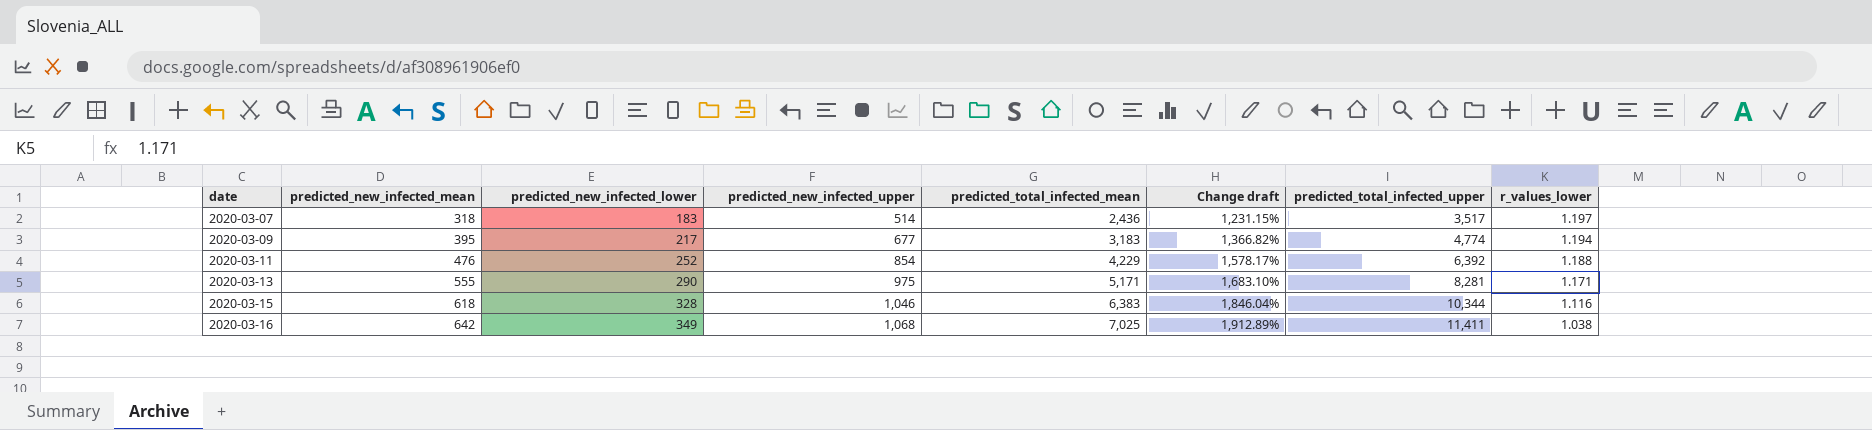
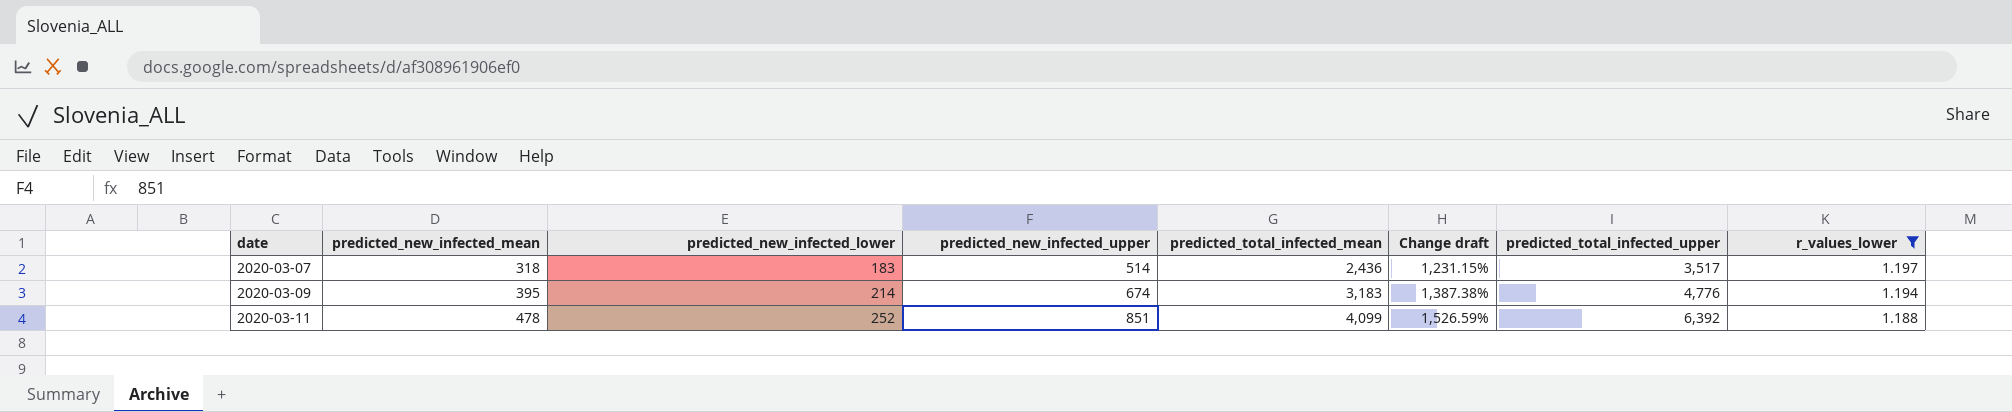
filter: none -> r_values_lower >= 1.188
2020-03-09 | predicted_new_infected_lower: 217 -> 214
2020-03-09 | predicted_new_infected_upper: 677 -> 674
2020-03-09 | Change draft: 1,366.82% -> 1,387.38%
2020-03-09 | predicted_total_infected_upper: 4,774 -> 4,776
2020-03-11 | predicted_new_infected_mean: 476 -> 478
2020-03-11 | predicted_new_infected_upper: 854 -> 851
2020-03-11 | predicted_total_infected_mean: 4,229 -> 4,099
2020-03-11 | Change draft: 1,578.17% -> 1,526.59%

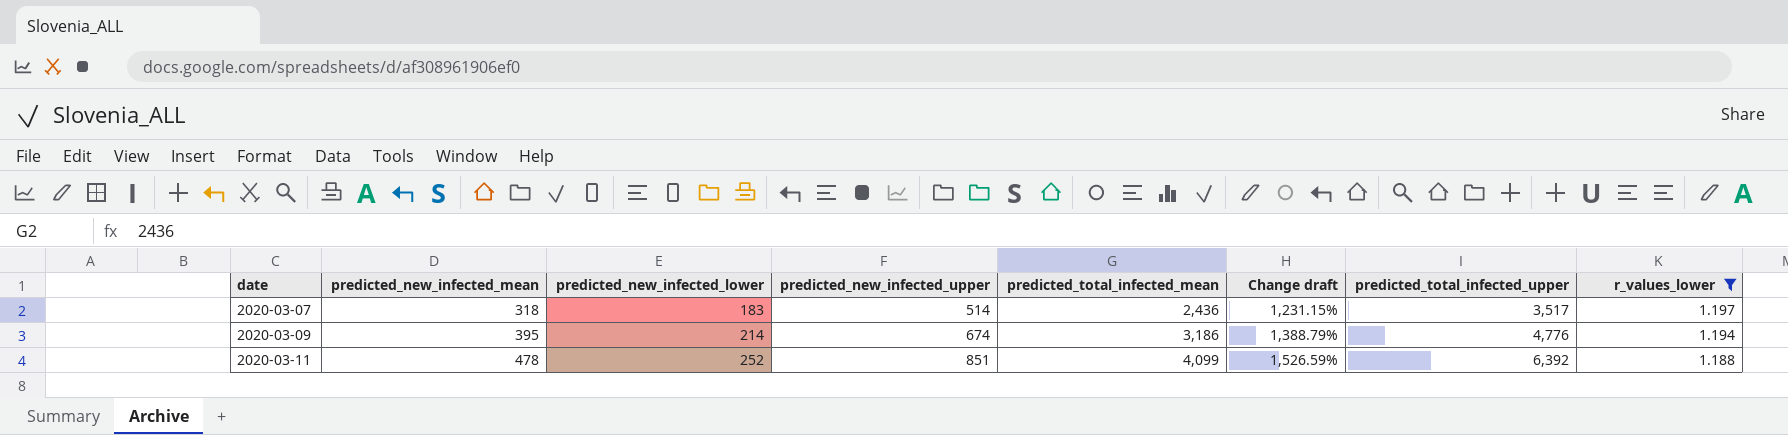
2020-03-09 | predicted_total_infected_mean: 3,183 -> 3,186
2020-03-09 | Change draft: 1,387.38% -> 1,388.79%

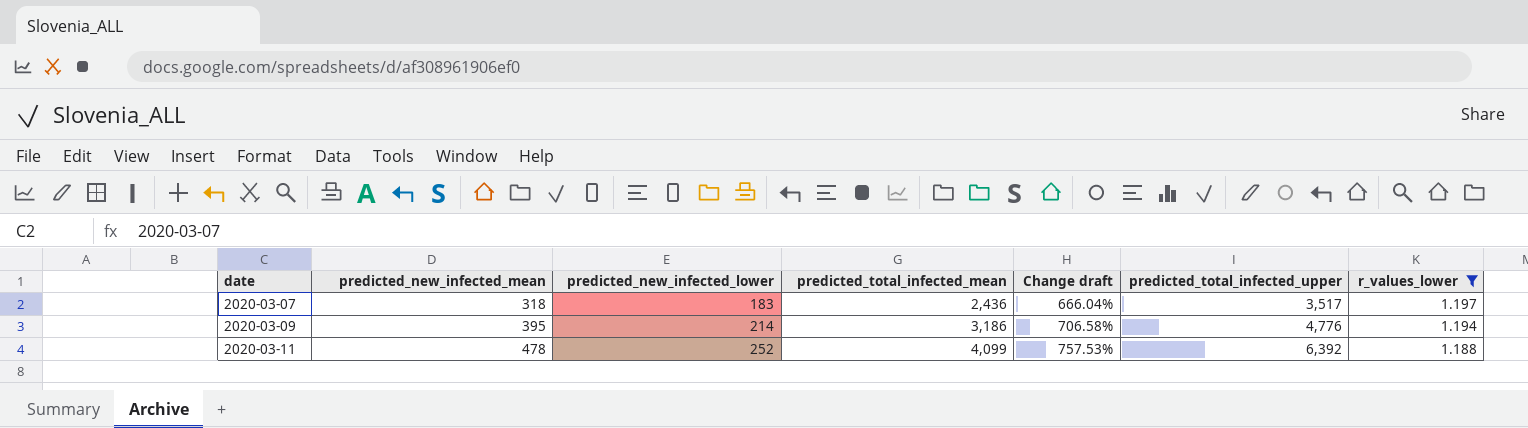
column predicted_new_infected_upper | position: 4 -> none
column Change draft | formula: ([predicted_total_infected_mean] - [predicted_new_infected_lower]) / [predicted_new_infected_lower] -> ([predicted_total_infected_mean] - [predicted_new_infected_mean]) / [predicted_new_infected_mean]

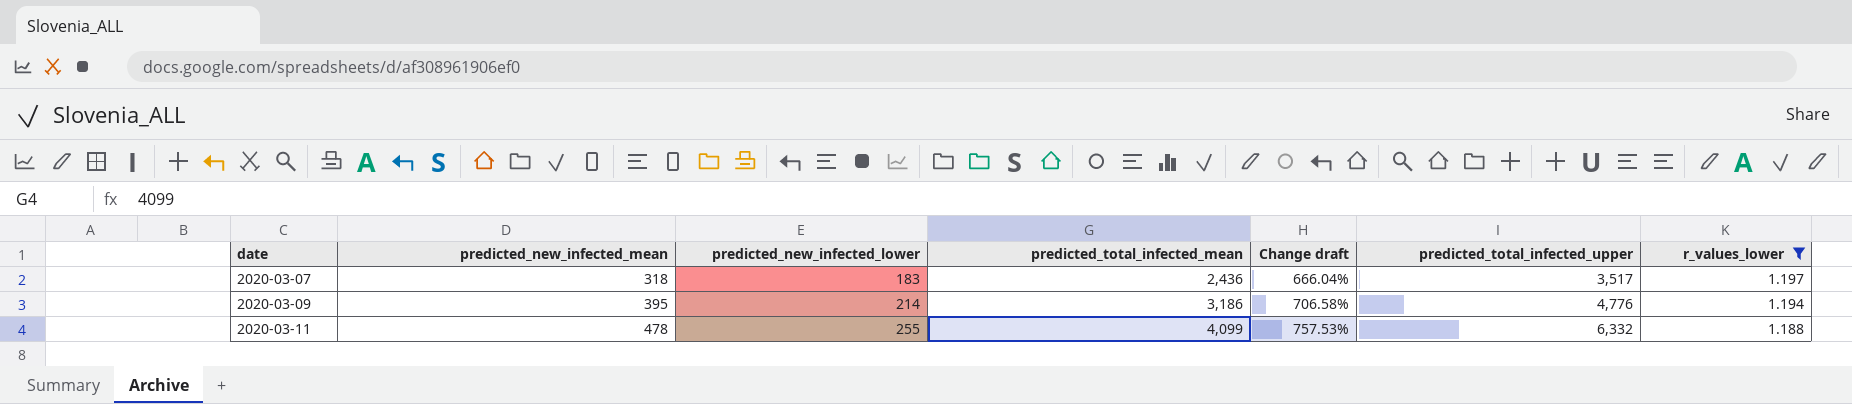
2020-03-11 | predicted_new_infected_lower: 252 -> 255
2020-03-11 | predicted_total_infected_upper: 6,392 -> 6,332

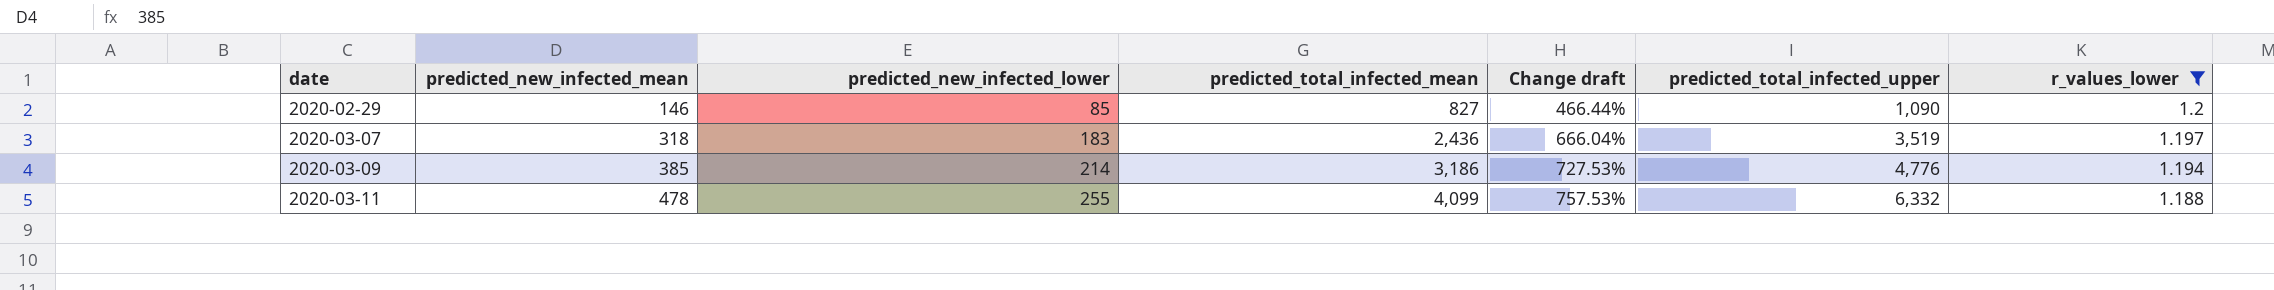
row 2020-02-29: none -> 146 | 85 | 827 | 466.44% | 1,090 | 1.2
2020-03-07 | predicted_total_infected_upper: 3,517 -> 3,519
2020-03-09 | predicted_new_infected_mean: 395 -> 385
2020-03-09 | Change draft: 706.58% -> 727.53%

